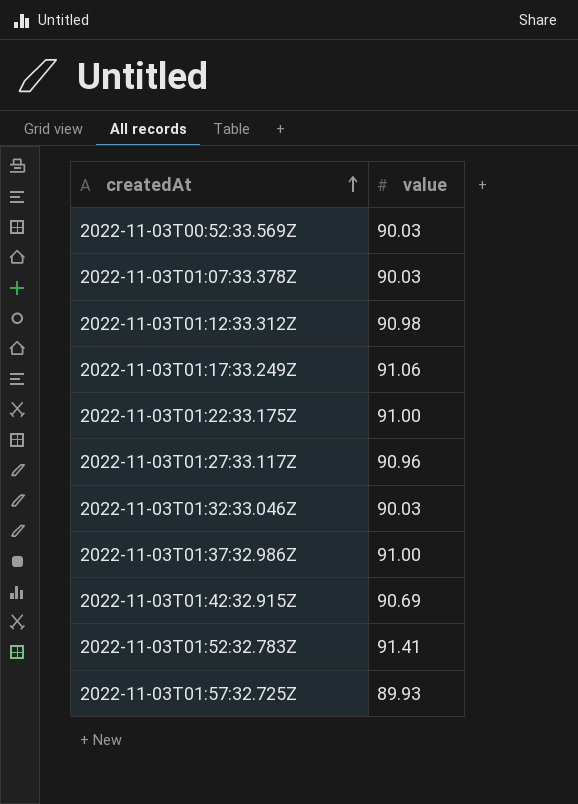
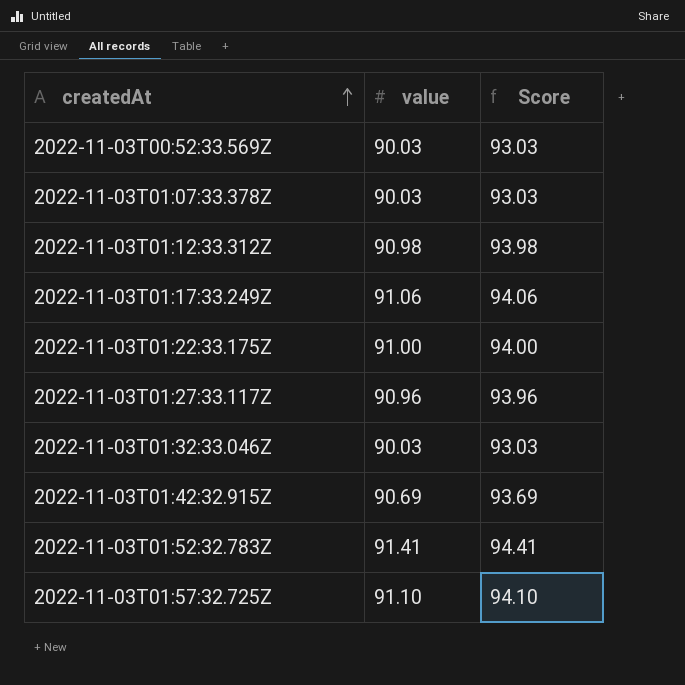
column Score | formula: none -> [value] + 3
row 2022-11-03T01:37:32.986Z: 91.00 -> none
2022-11-03T01:57:32.725Z | value: 89.93 -> 91.10

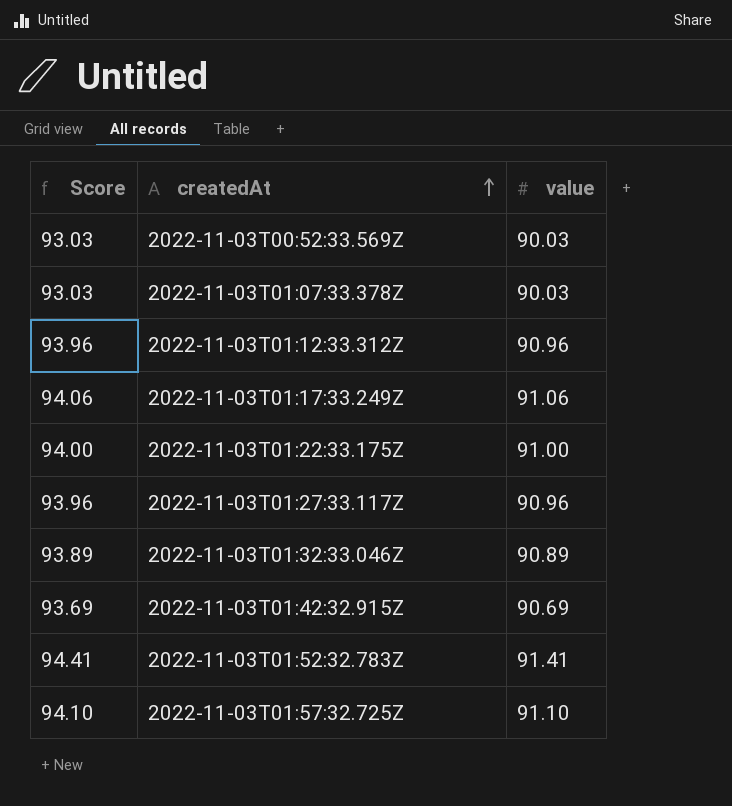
column Score | position: 3 -> 1
2022-11-03T01:12:33.312Z | Score: 93.98 -> 93.96
2022-11-03T01:12:33.312Z | value: 90.98 -> 90.96
2022-11-03T01:32:33.046Z | Score: 93.03 -> 93.89
2022-11-03T01:32:33.046Z | value: 90.03 -> 90.89

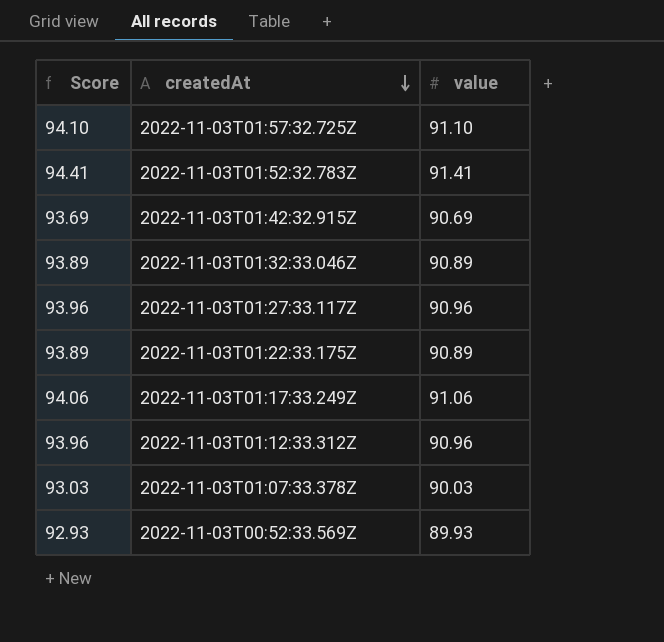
row order: createdAt ascending -> createdAt descending
2022-11-03T01:22:33.175Z | Score: 94.00 -> 93.89
2022-11-03T01:22:33.175Z | value: 91.00 -> 90.89
2022-11-03T00:52:33.569Z | Score: 93.03 -> 92.93
2022-11-03T00:52:33.569Z | value: 90.03 -> 89.93

